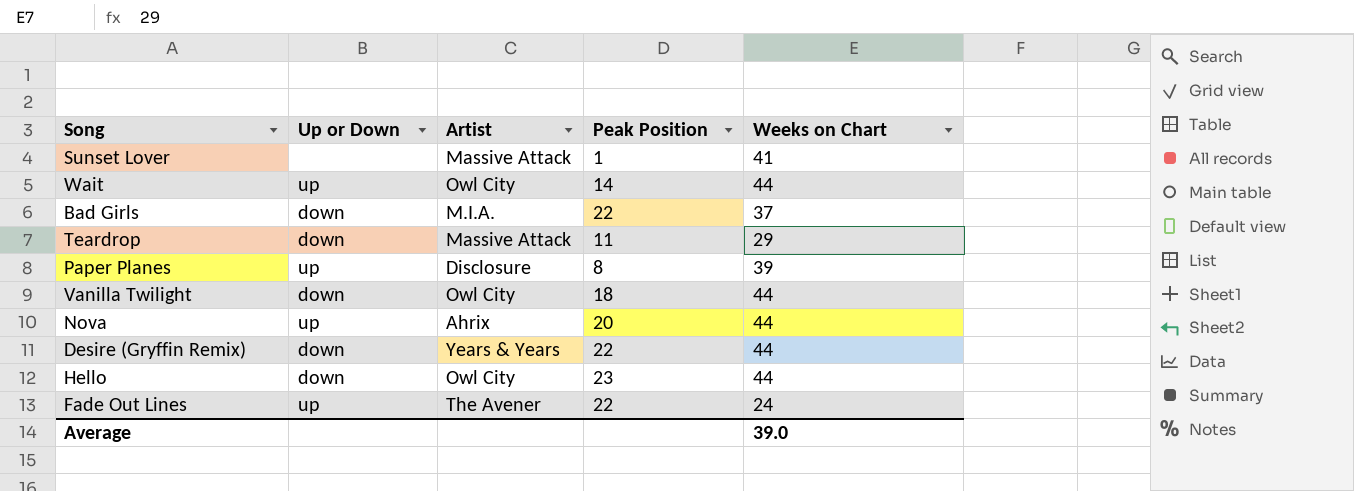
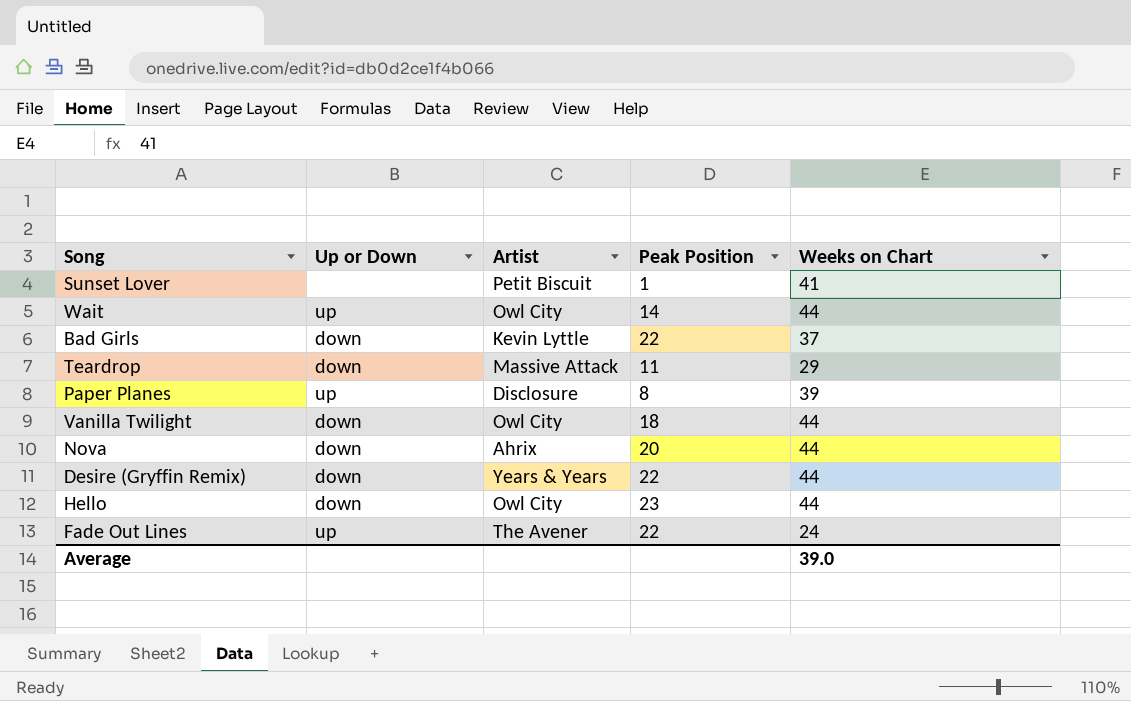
Sunset Lover | Artist: Massive Attack -> Petit Biscuit
Bad Girls | Artist: M.I.A. -> Kevin Lyttle
Nova | Up or Down: up -> down

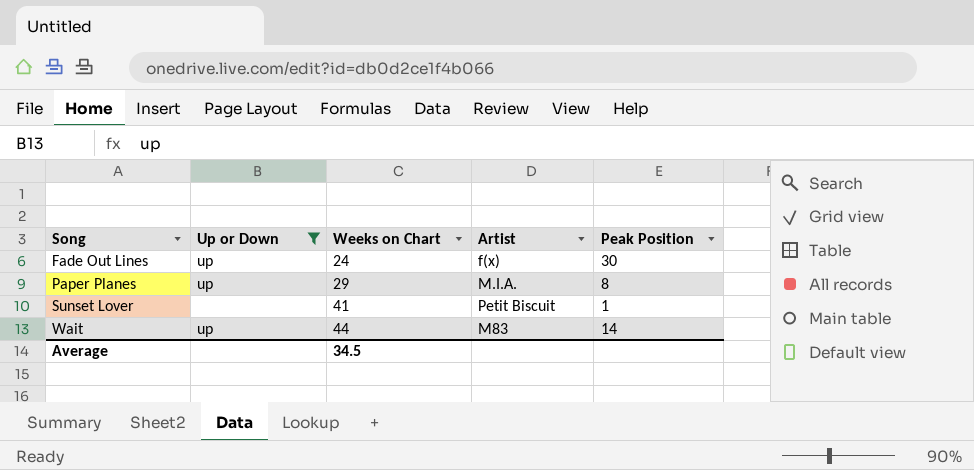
filter: none -> Up or Down != down
row order: none -> Song ascending
column Weeks on Chart | position: 5 -> 3
Fade Out Lines | Artist: The Avener -> f(x)
Fade Out Lines | Peak Position: 22 -> 30
Paper Planes | Weeks on Chart: 39 -> 29
Paper Planes | Artist: Disclosure -> M.I.A.
Wait | Artist: Owl City -> M83
Average | Weeks on Chart: 39.0 -> 34.5

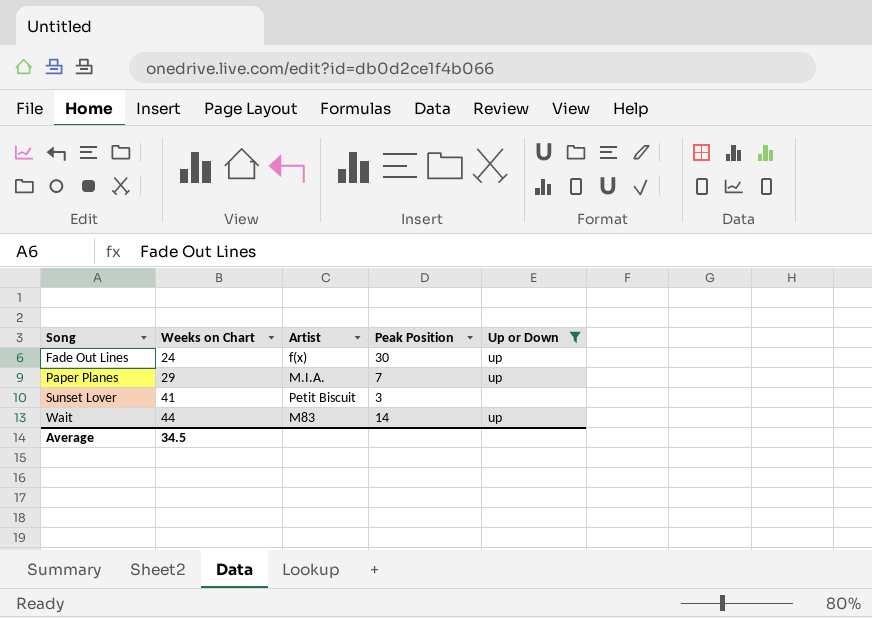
column Up or Down | position: 2 -> 5
Paper Planes | Peak Position: 8 -> 7
Sunset Lover | Peak Position: 1 -> 3

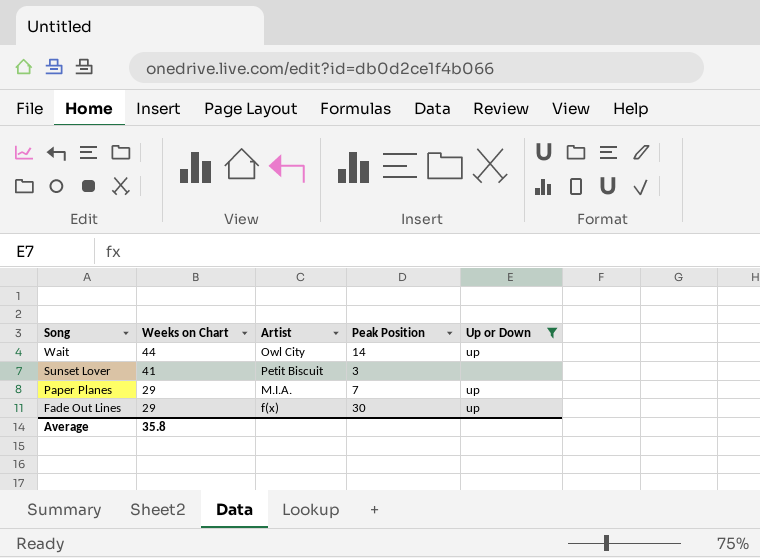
row order: Song ascending -> Song descending
Wait | Artist: M83 -> Owl City
Fade Out Lines | Weeks on Chart: 24 -> 29
Average | Weeks on Chart: 34.5 -> 35.8

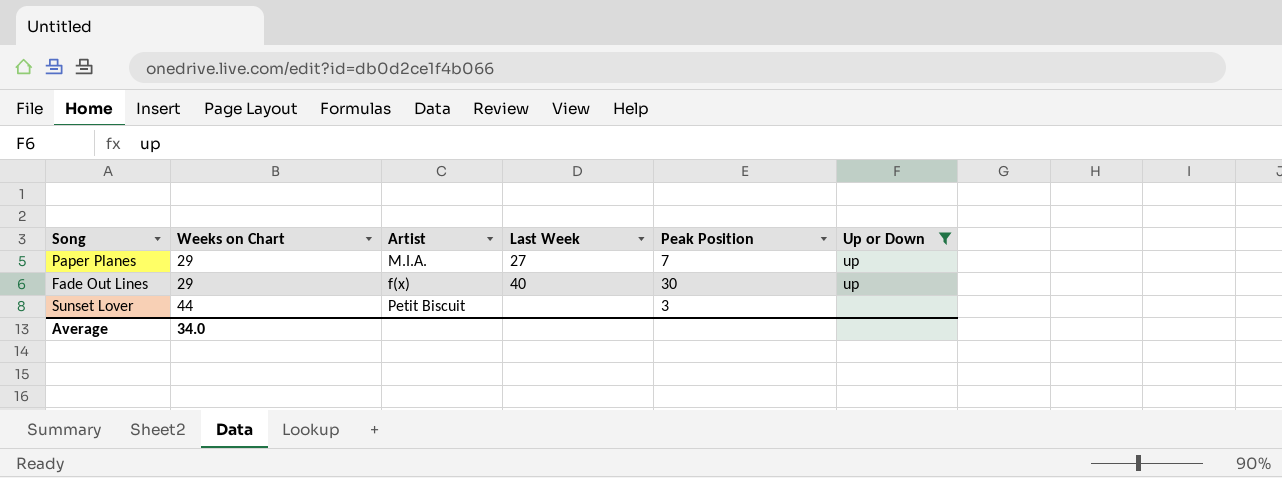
row order: Song descending -> Weeks on Chart ascending
column Last Week | position: none -> 4
row Wait: 44 | Owl City | 14 | up -> none
Sunset Lover | Weeks on Chart: 41 -> 44
Average | Weeks on Chart: 35.8 -> 34.0

